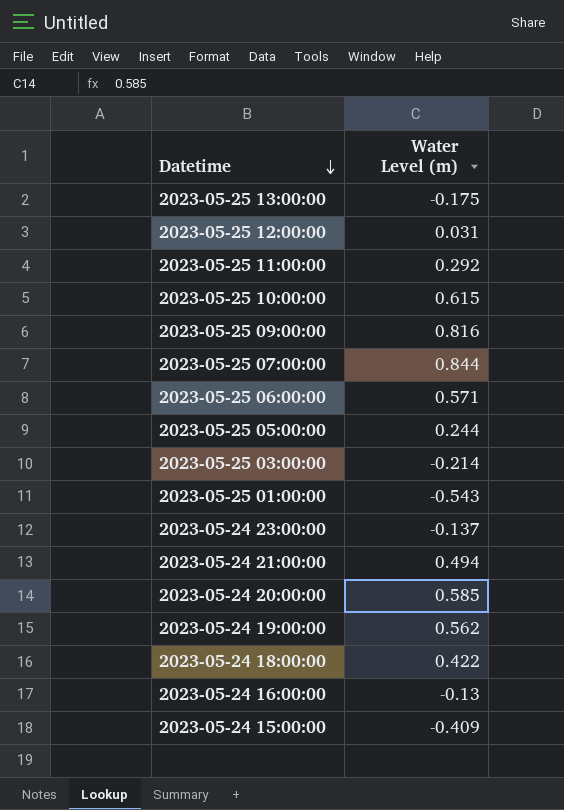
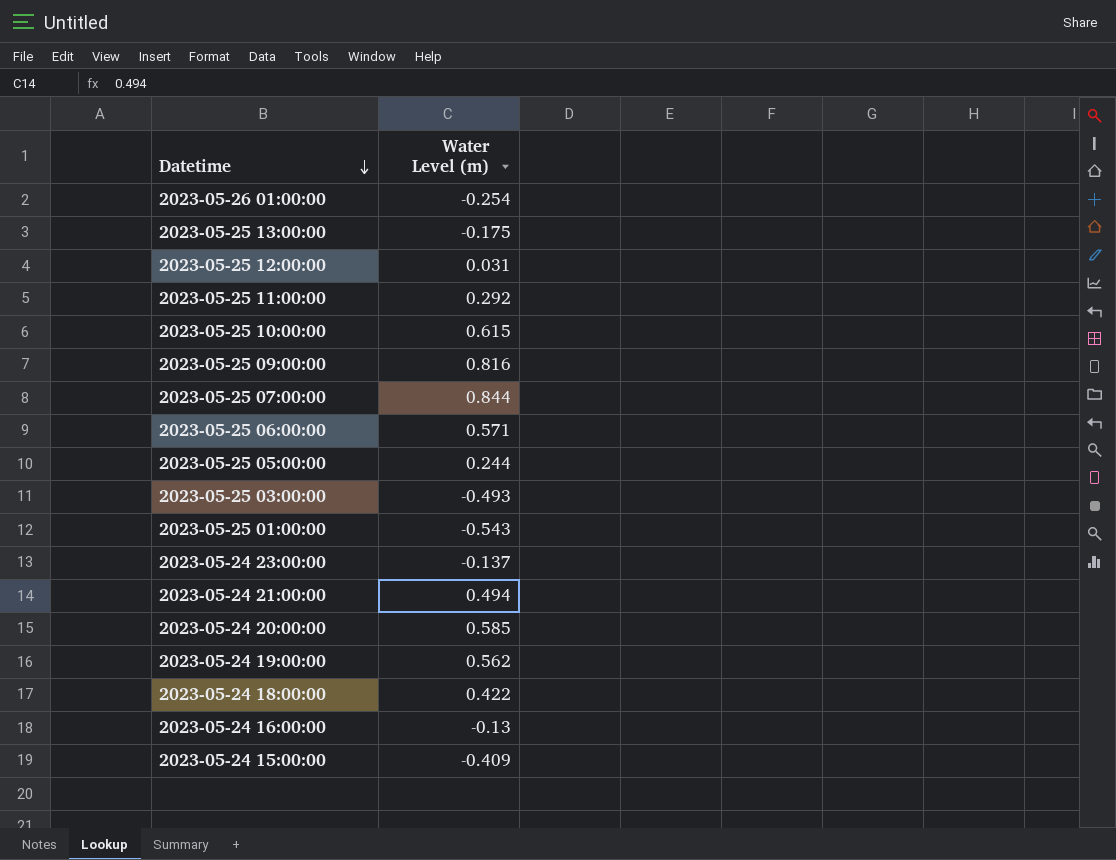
row 2023-05-26 01:00:00: none -> -0.254
2023-05-25 03:00:00 | Water Level (m): -0.214 -> -0.493

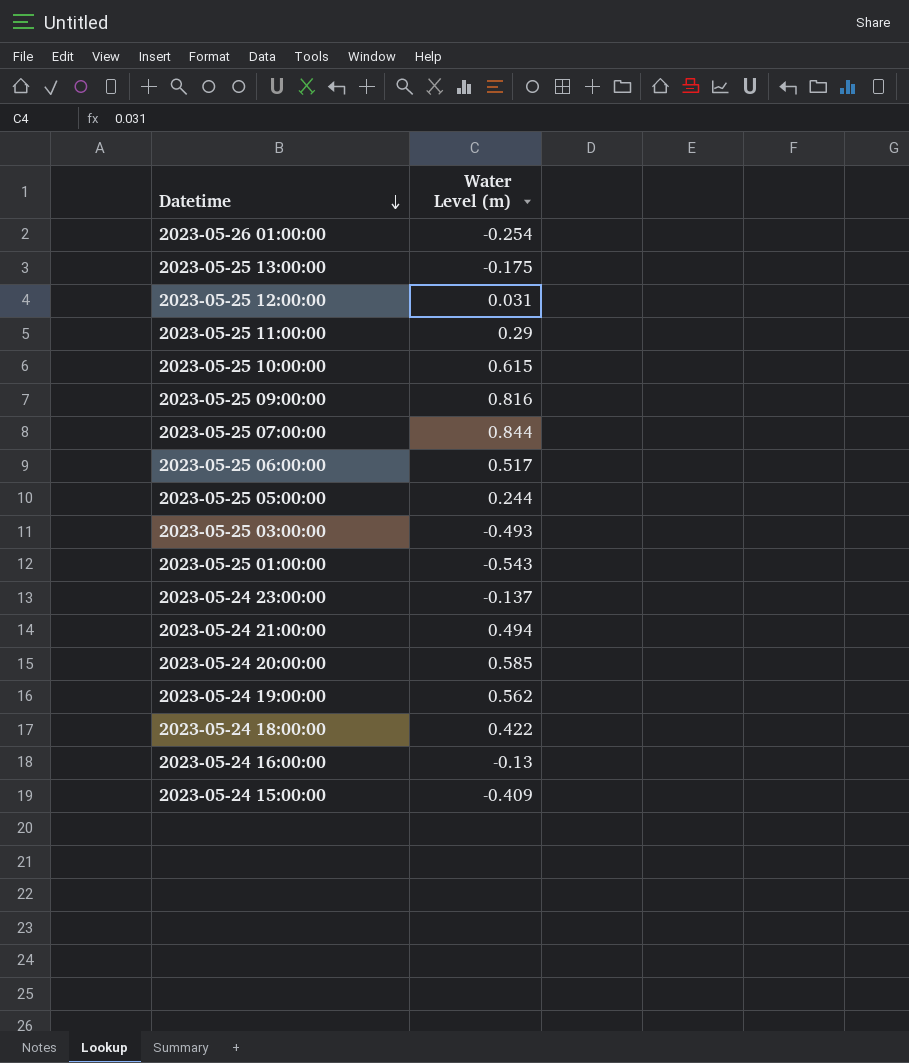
2023-05-25 11:00:00 | Water Level (m): 0.292 -> 0.29
2023-05-25 06:00:00 | Water Level (m): 0.571 -> 0.517

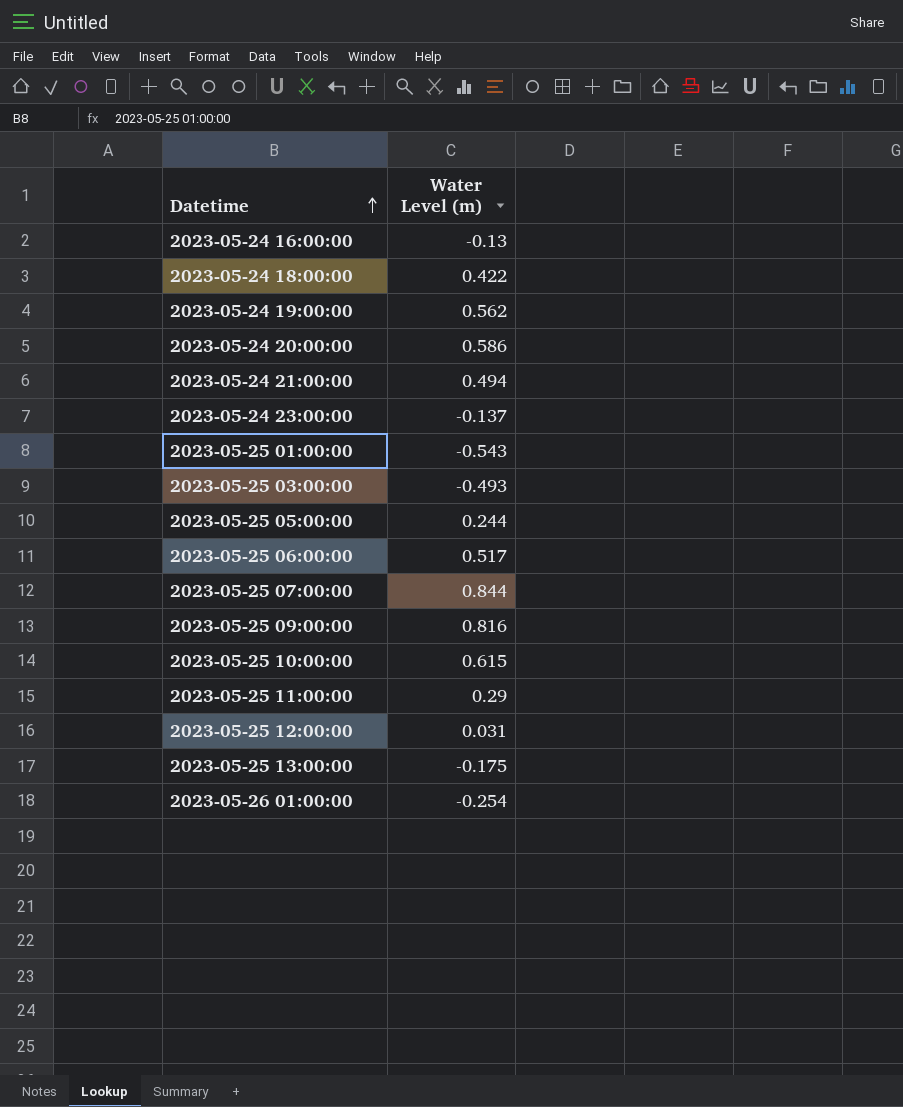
row order: Datetime descending -> Datetime ascending
row 2023-05-24 15:00:00: -0.409 -> none
2023-05-24 20:00:00 | Water Level (m): 0.585 -> 0.586

